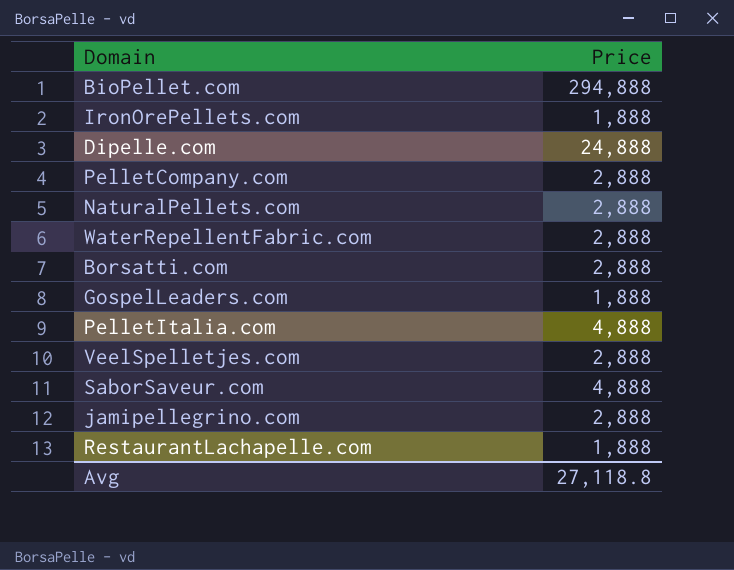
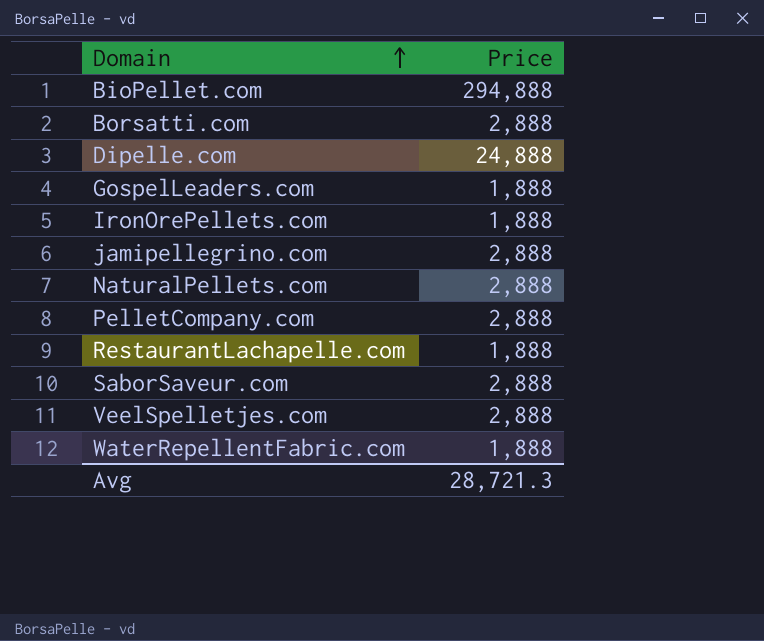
row order: none -> Domain ascending
row PelletItalia.com: 4,888 -> none
SaborSaveur.com | Price: 4,888 -> 2,888
WaterRepellentFabric.com | Price: 2,888 -> 1,888
Avg | Price: 27,118.8 -> 28,721.3

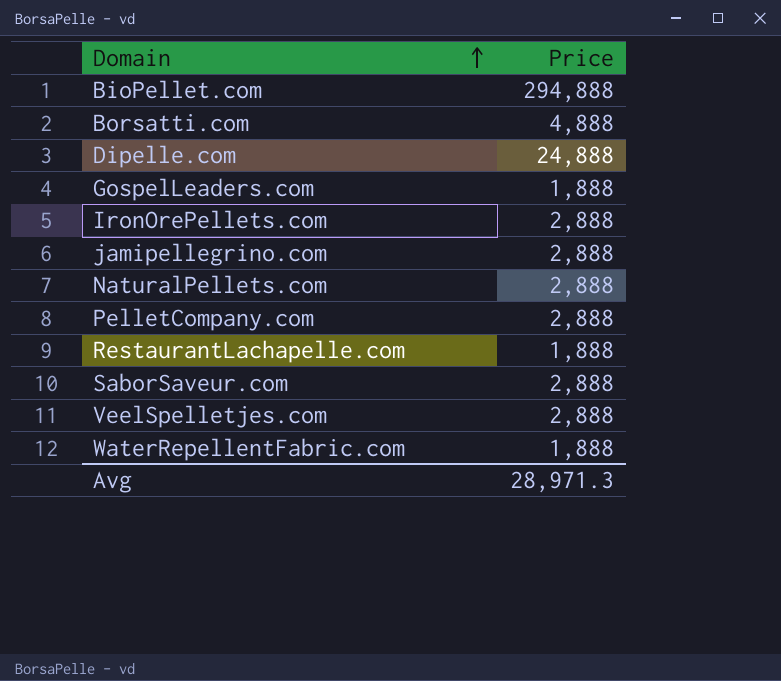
Borsatti.com | Price: 2,888 -> 4,888
IronOrePellets.com | Price: 1,888 -> 2,888
Avg | Price: 28,721.3 -> 28,971.3

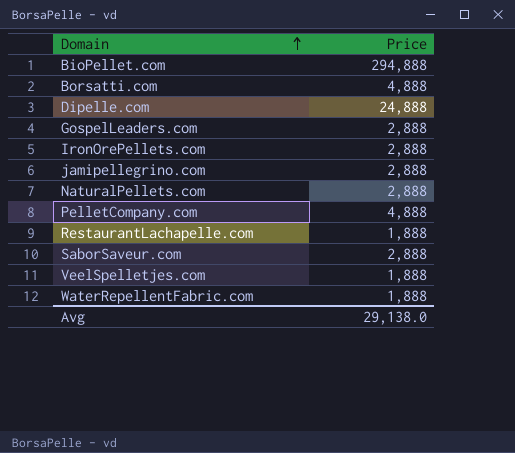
GospelLeaders.com | Price: 1,888 -> 2,888
PelletCompany.com | Price: 2,888 -> 4,888
VeelSpelletjes.com | Price: 2,888 -> 1,888
Avg | Price: 28,971.3 -> 29,138.0

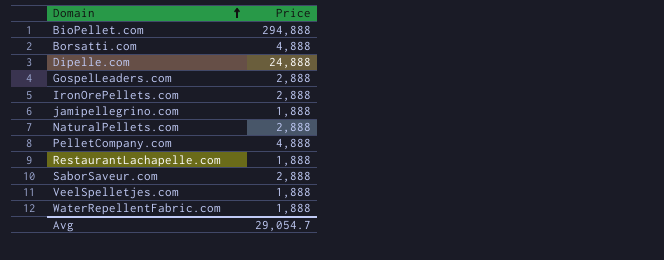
jamipellegrino.com | Price: 2,888 -> 1,888
Avg | Price: 29,138.0 -> 29,054.7

